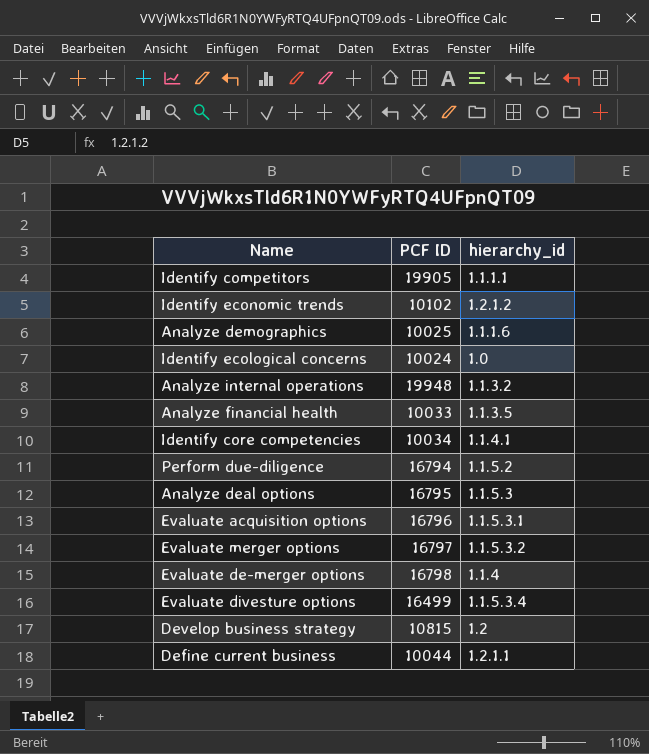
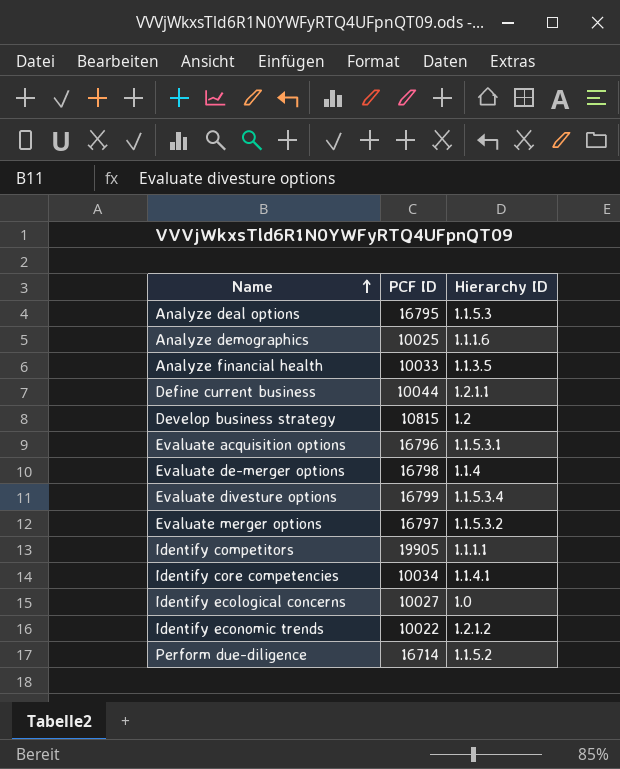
row order: none -> Name ascending
column name: hierarchy_id -> Hierarchy ID
row Analyze internal operations: 19948 | 1.1.3.2 -> none
Evaluate divesture options | PCF ID: 16499 -> 16799
Identify ecological concerns | PCF ID: 10024 -> 10027
Identify economic trends | PCF ID: 10102 -> 10022
Perform due-diligence | PCF ID: 16794 -> 16714

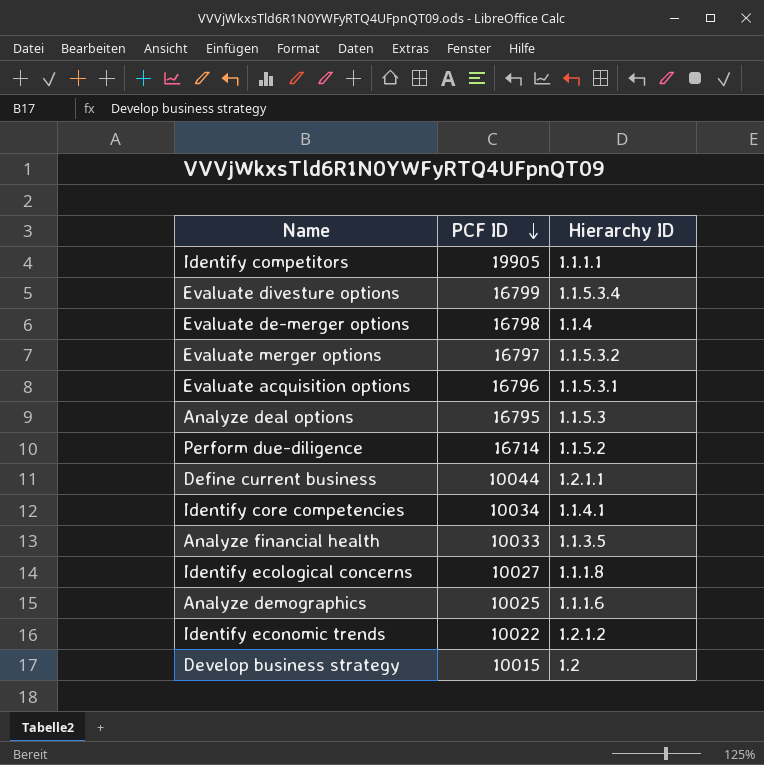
row order: Name ascending -> PCF ID descending
Identify ecological concerns | Hierarchy ID: 1.0 -> 1.1.1.8
Develop business strategy | PCF ID: 10815 -> 10015

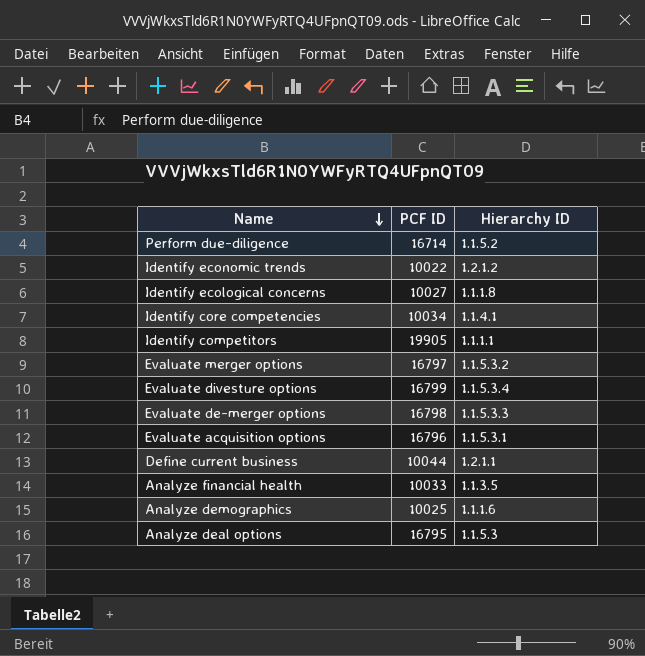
row order: PCF ID descending -> Name descending
row Develop business strategy: 10015 | 1.2 -> none
Evaluate de-merger options | Hierarchy ID: 1.1.4 -> 1.1.5.3.3

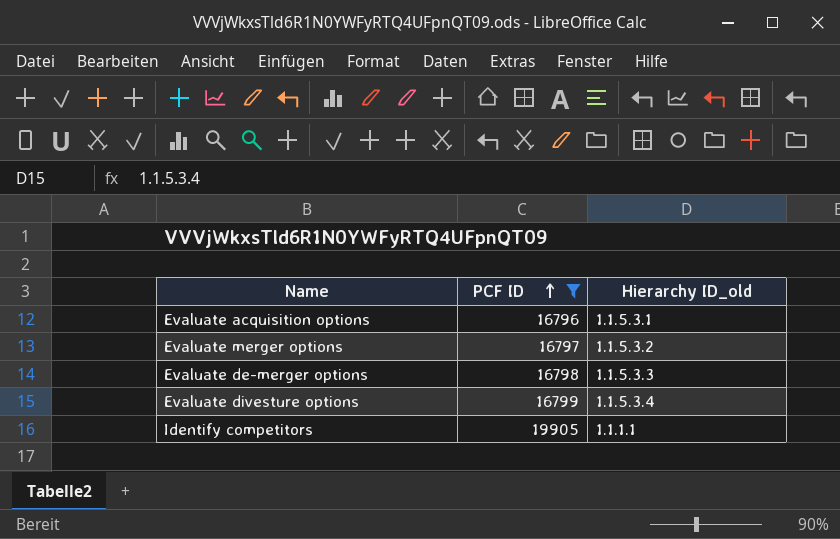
filter: none -> PCF ID >= 16796
row order: Name descending -> PCF ID ascending
column name: Hierarchy ID -> Hierarchy ID_old

